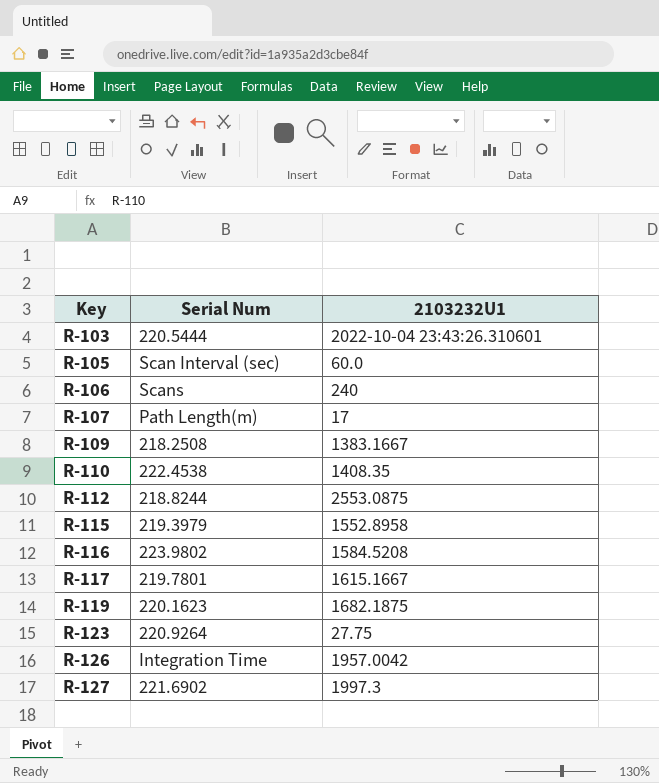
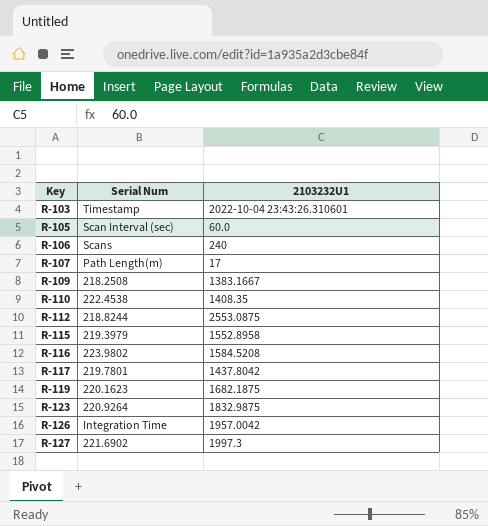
R-103 | Serial Num: 220.5444 -> Timestamp
R-117 | 2103232U1: 1615.1667 -> 1437.8042
R-123 | 2103232U1: 27.75 -> 1832.9875

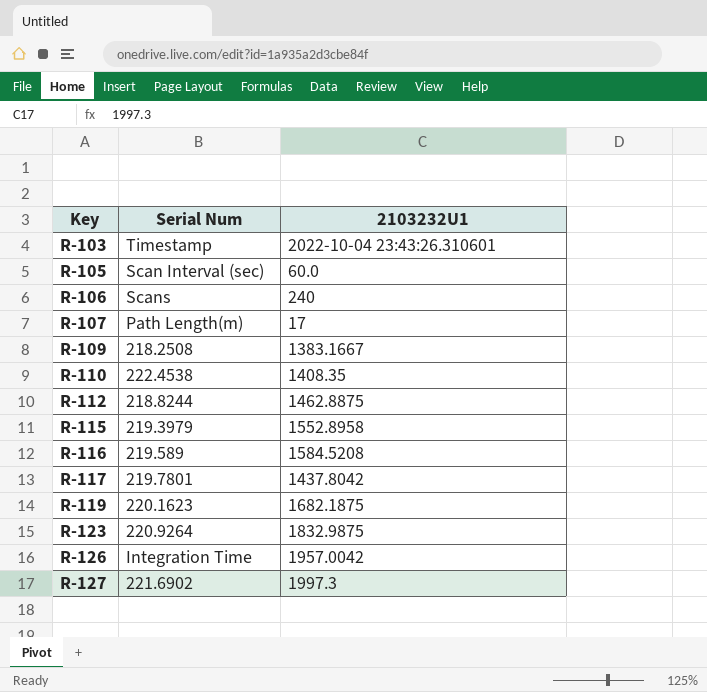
R-112 | 2103232U1: 2553.0875 -> 1462.8875
R-116 | Serial Num: 223.9802 -> 219.589

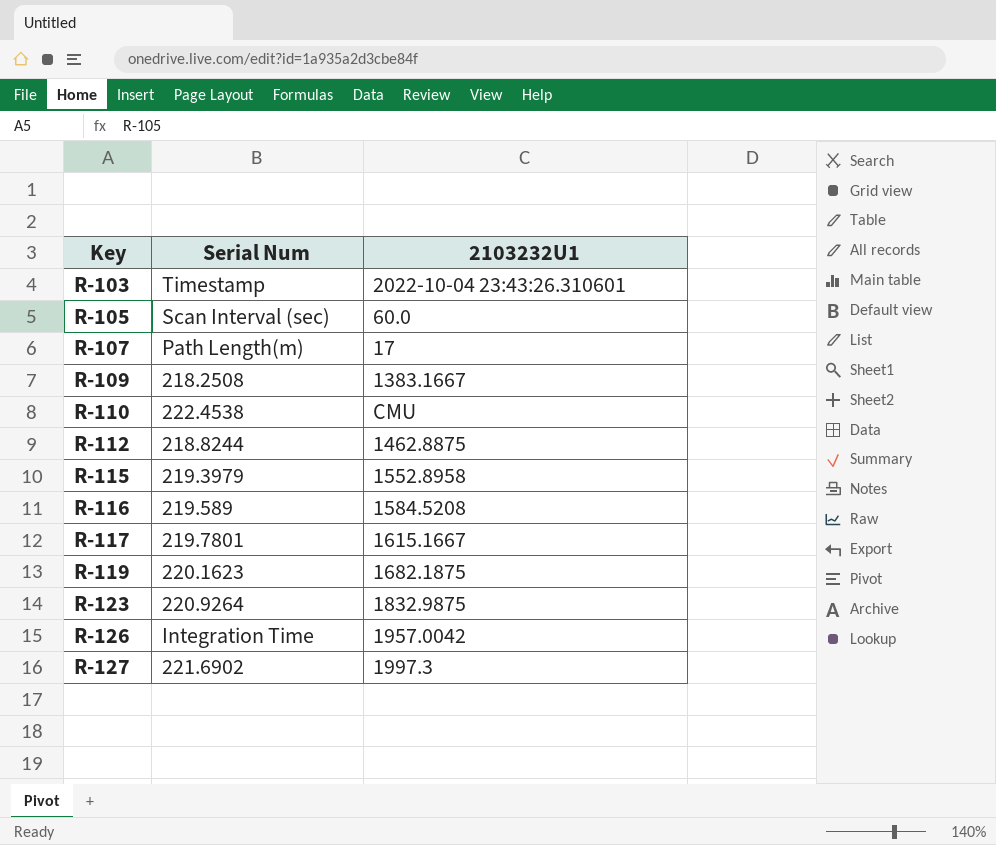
row R-106: Scans | 240 -> none
R-110 | 2103232U1: 1408.35 -> CMU
R-117 | 2103232U1: 1437.8042 -> 1615.1667

